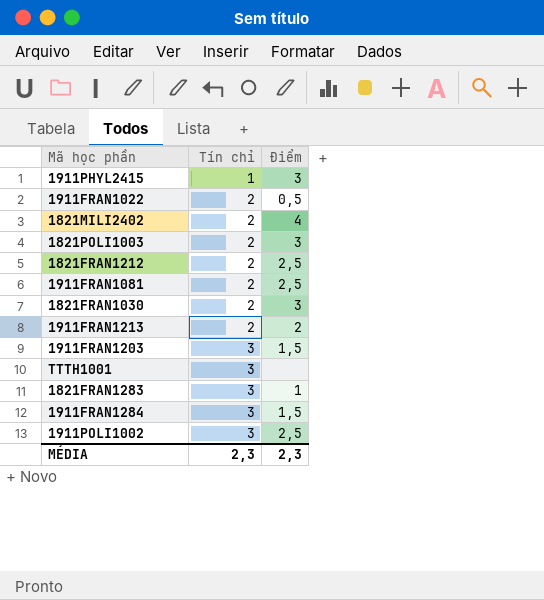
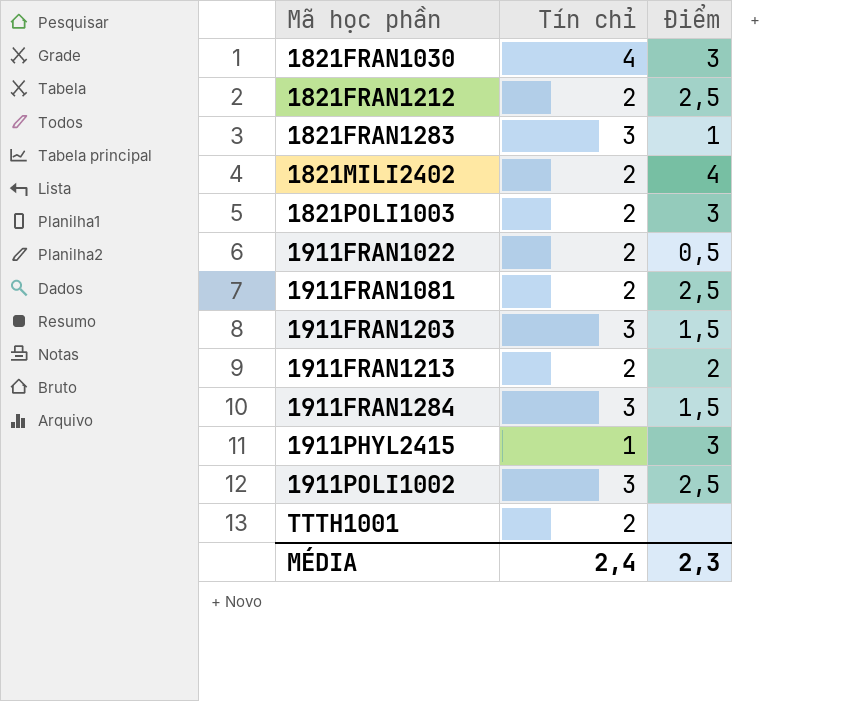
row order: Tín chỉ ascending -> Mã học phần ascending
1821FRAN1030 | Tín chỉ: 2 -> 4
TTTH1001 | Tín chỉ: 3 -> 2
MÉDIA | Tín chỉ: 2,3 -> 2,4

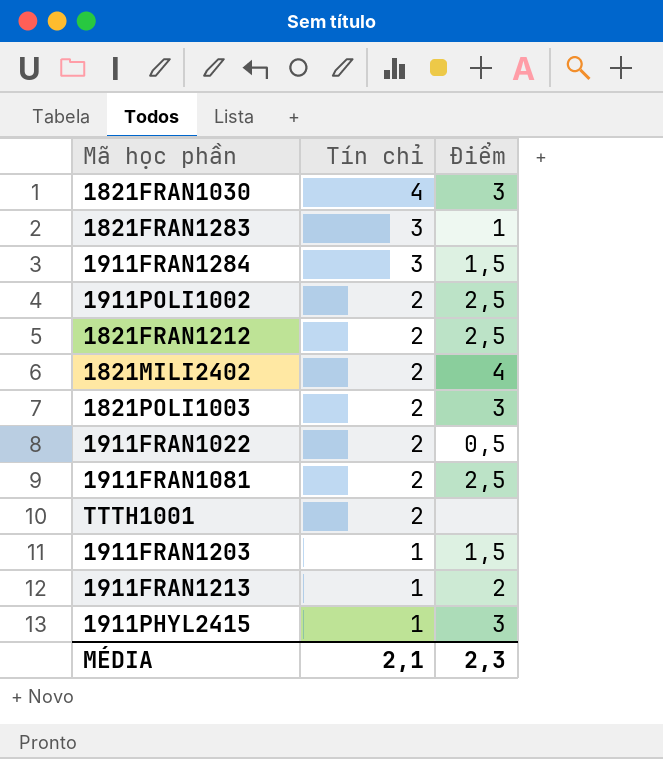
row order: Mã học phần ascending -> Tín chỉ descending
1911POLI1002 | Tín chỉ: 3 -> 2
1911FRAN1203 | Tín chỉ: 3 -> 1
1911FRAN1213 | Tín chỉ: 2 -> 1
MÉDIA | Tín chỉ: 2,4 -> 2,1

